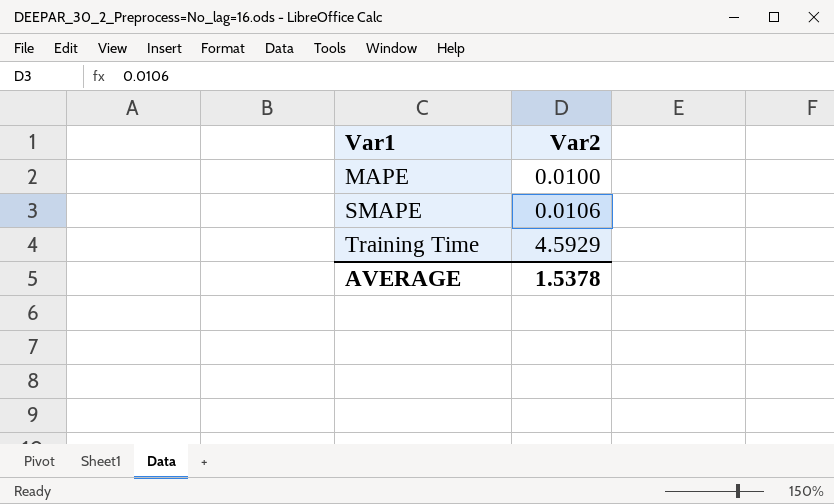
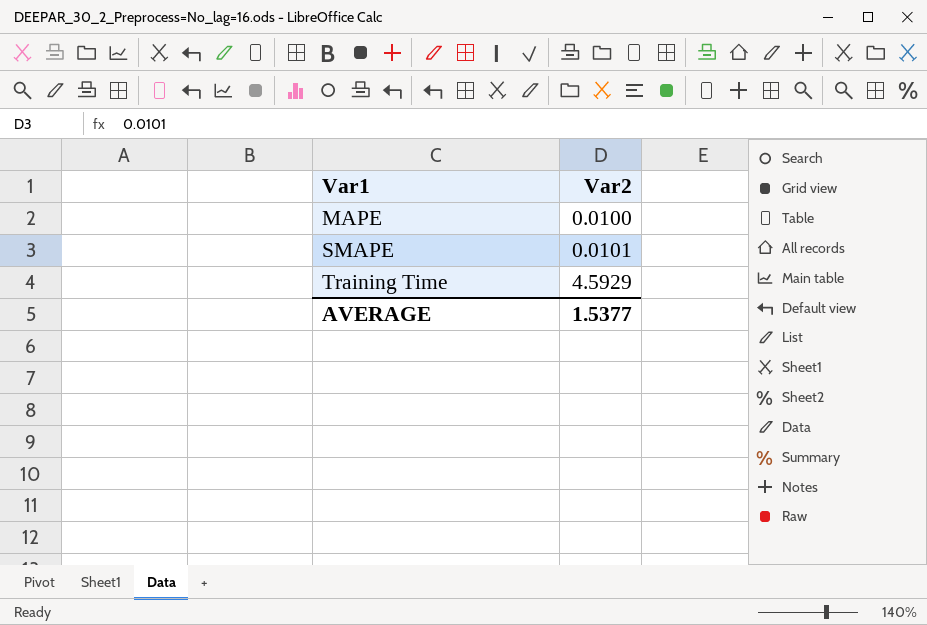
SMAPE | Var2: 0.0106 -> 0.0101
AVERAGE | Var2: 1.5378 -> 1.5377

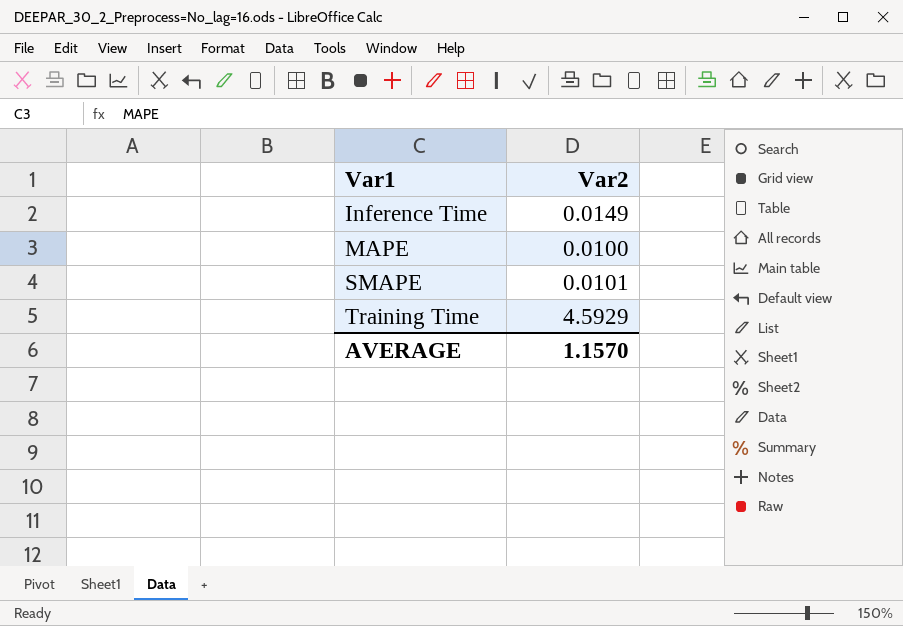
row Inference Time: none -> 0.0149
AVERAGE | Var2: 1.5377 -> 1.1570

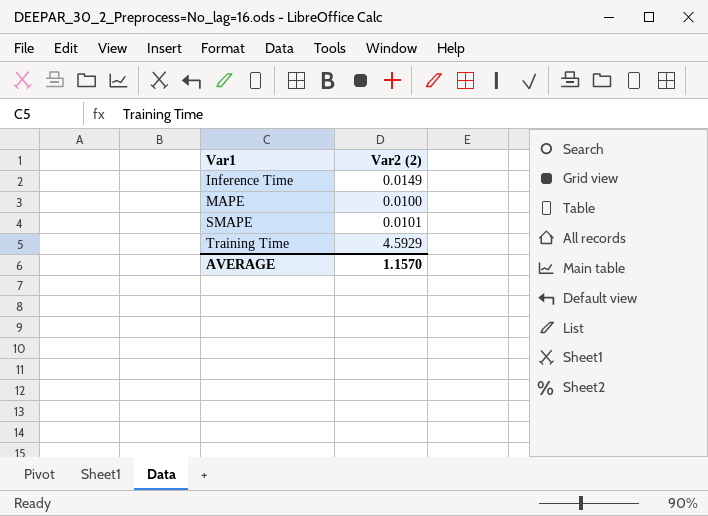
column name: Var2 -> Var2 (2)

